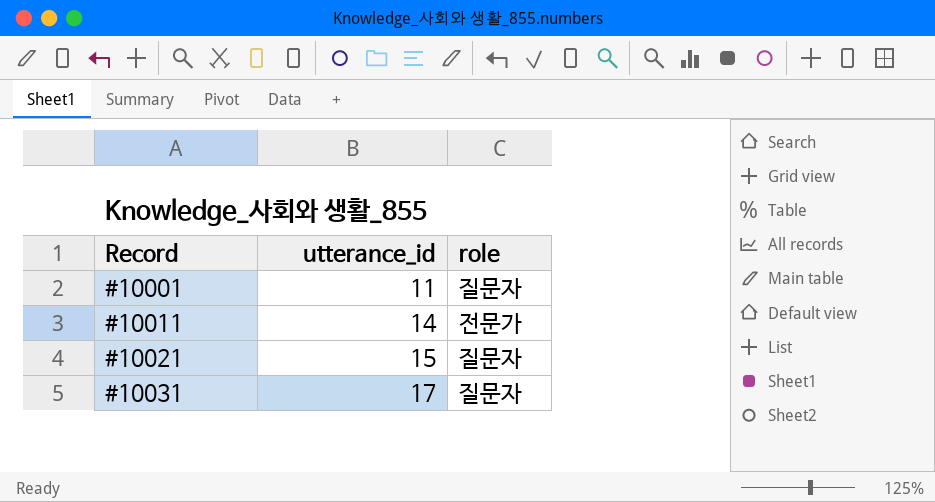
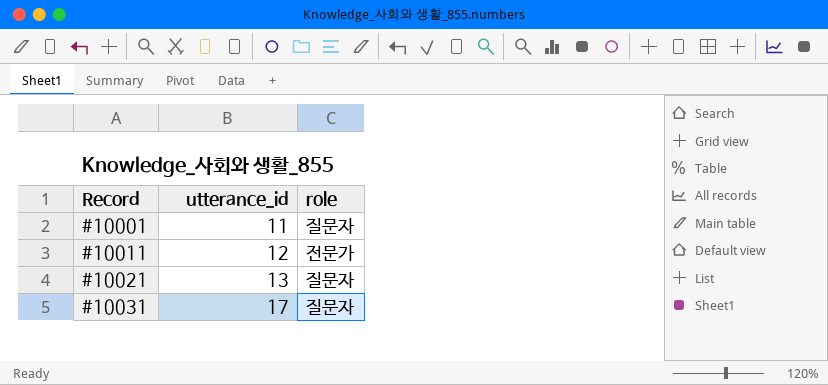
#10011 | utterance_id: 14 -> 12
#10021 | utterance_id: 15 -> 13

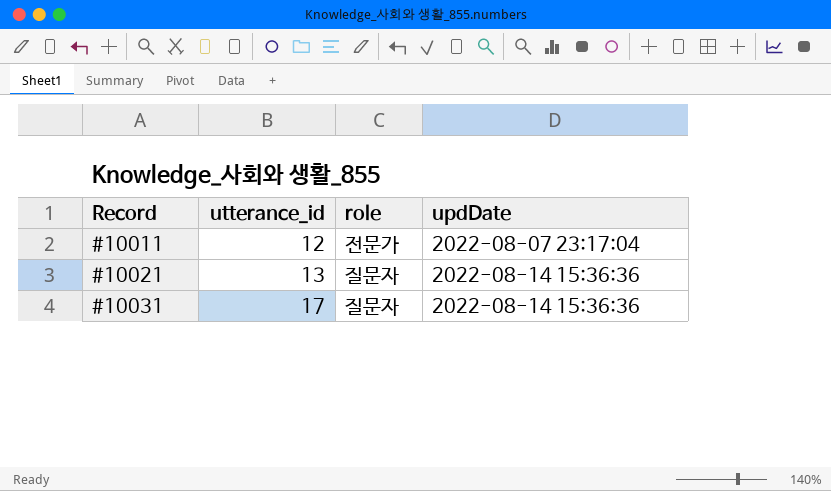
column updDate | position: none -> 4
row #10001: 11 | 질문자 -> none

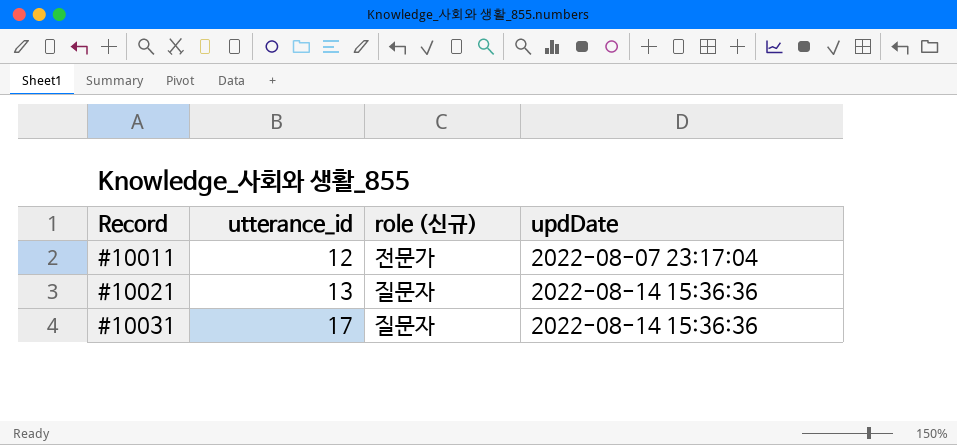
column name: role -> role (신규)

